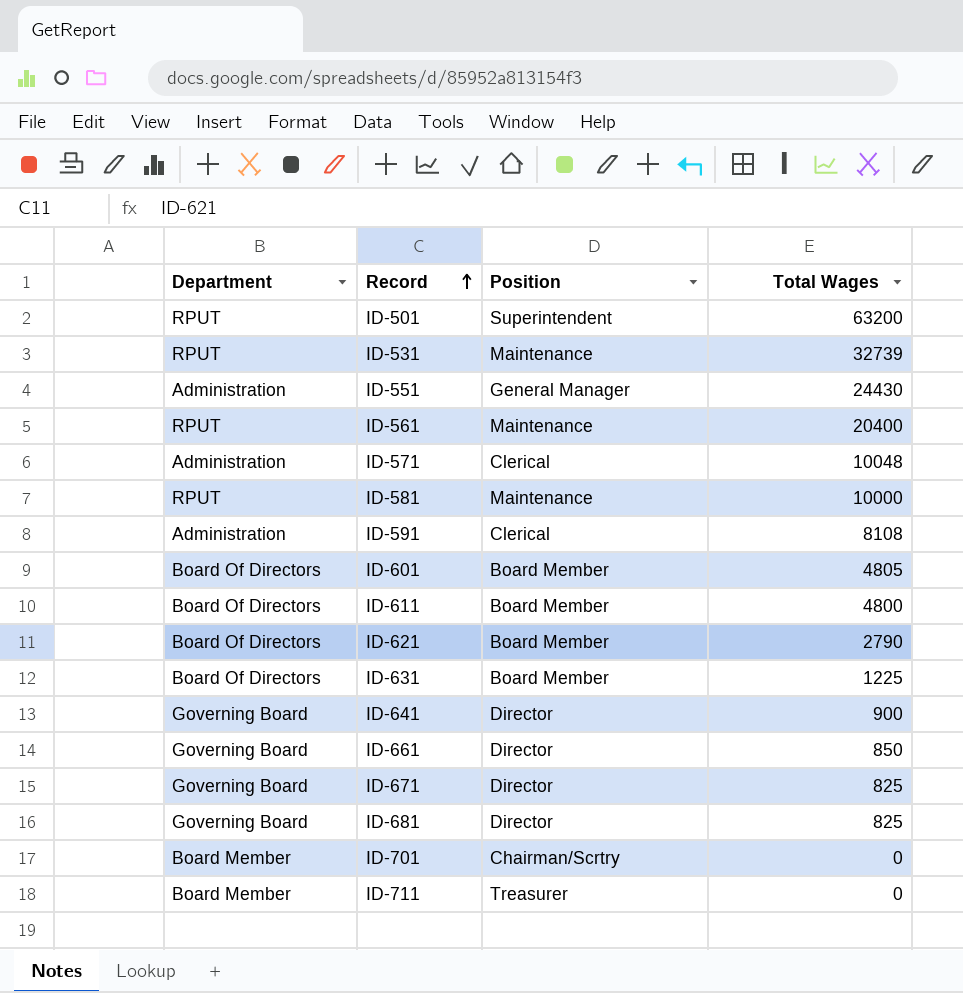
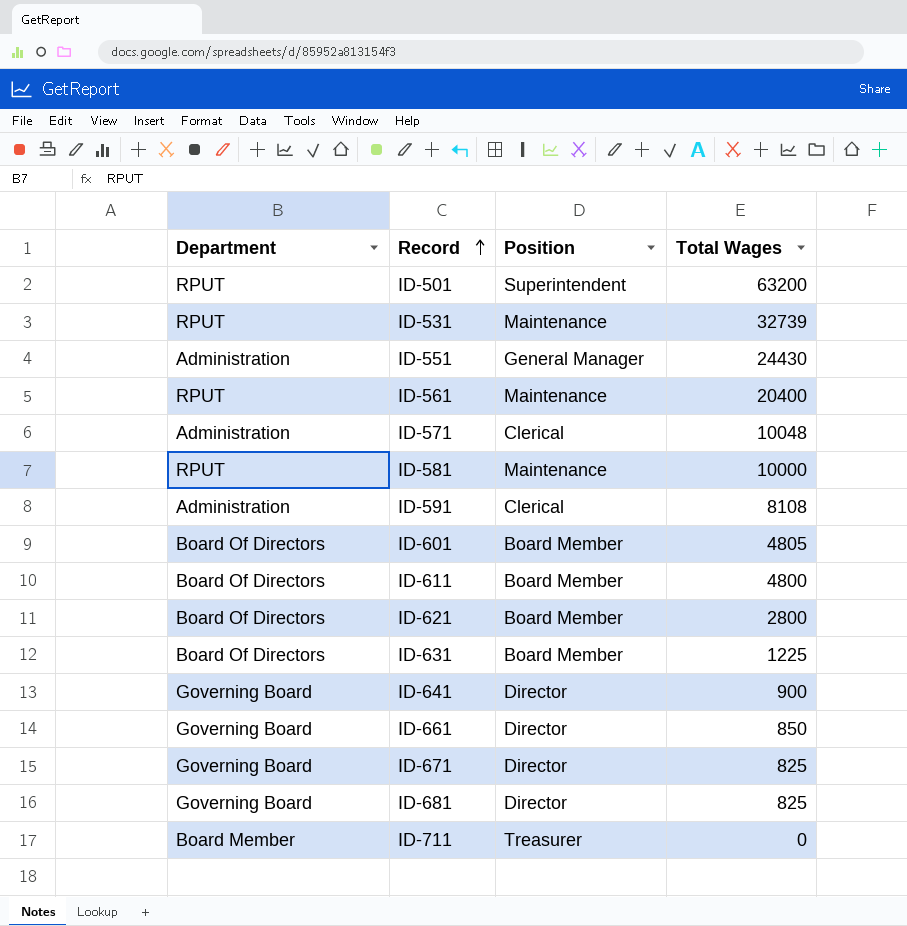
row ID-701: Board Member | Chairman/Scrtry | 0 -> none
ID-621 | Total Wages: 2790 -> 2800

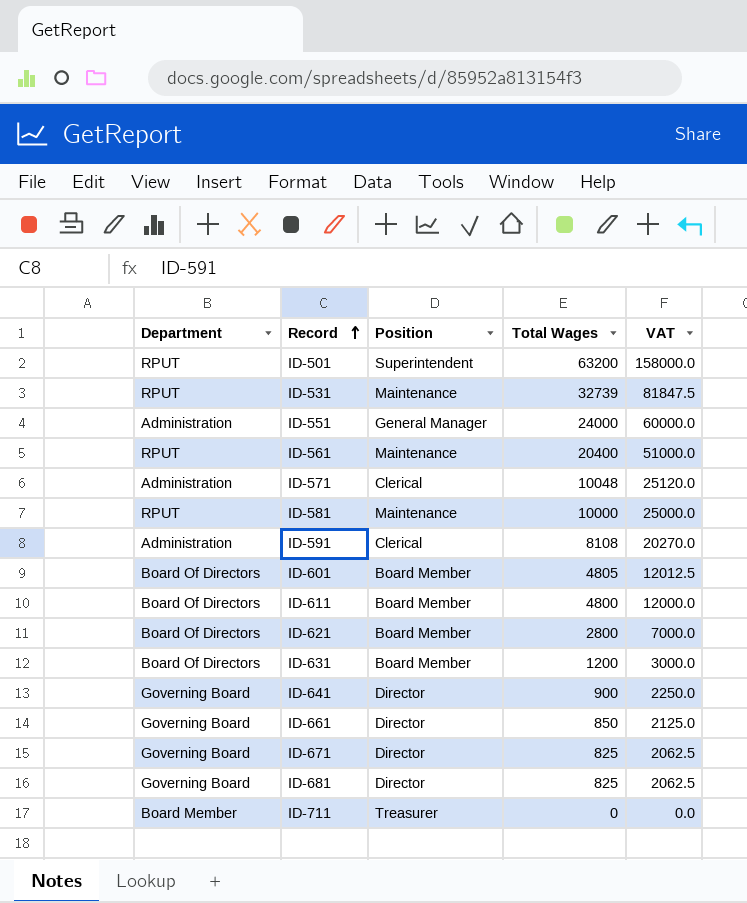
column VAT | formula: none -> [Total Wages] * 2.5
ID-551 | Total Wages: 24430 -> 24000
ID-631 | Total Wages: 1225 -> 1200

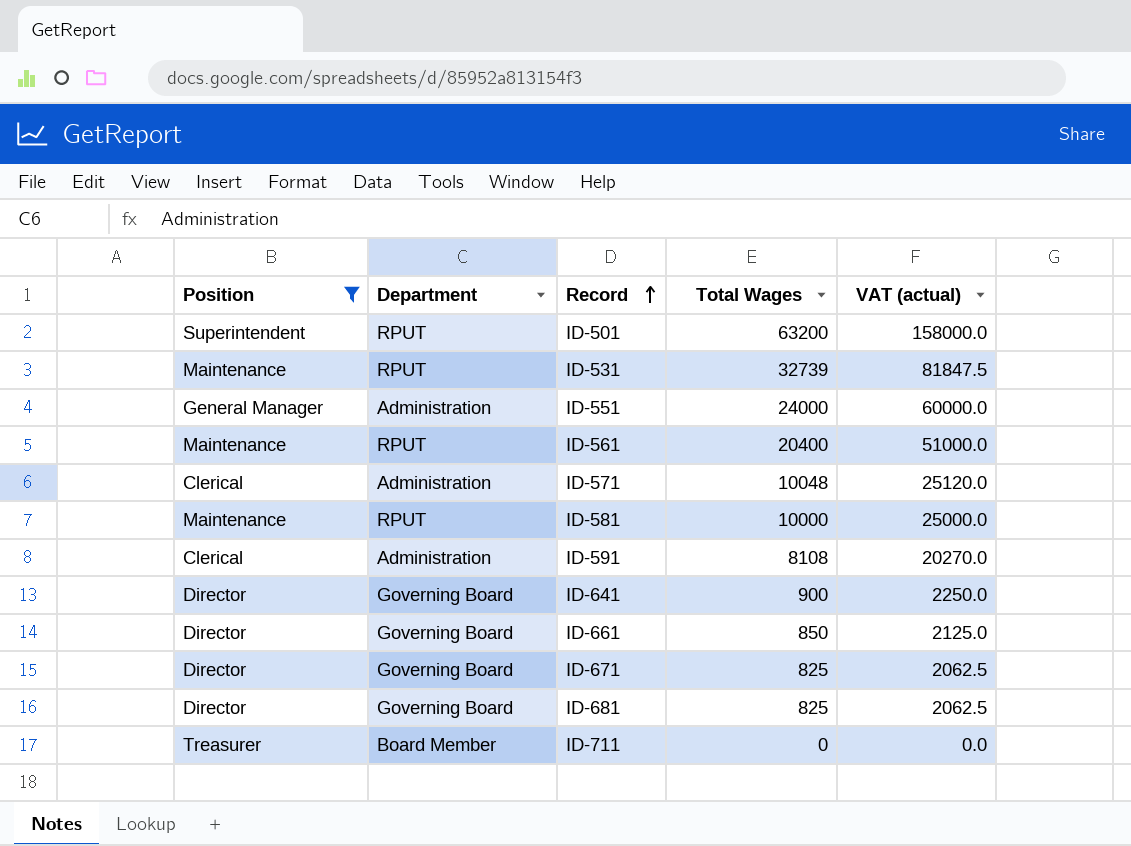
filter: none -> Position != Board Member
column Position | position: 3 -> 1
column name: VAT -> VAT (actual)

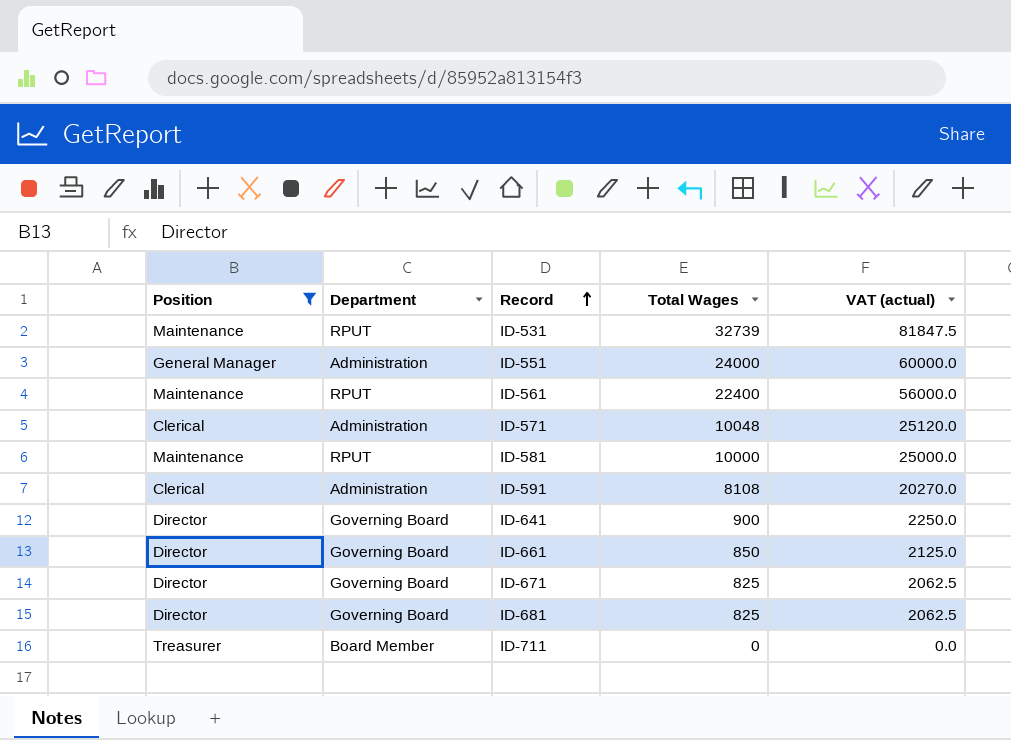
row ID-501: Superintendent | RPUT | 63200 | 158000.0 -> none
ID-561 | Total Wages: 20400 -> 22400
ID-561 | VAT (actual): 51000.0 -> 56000.0

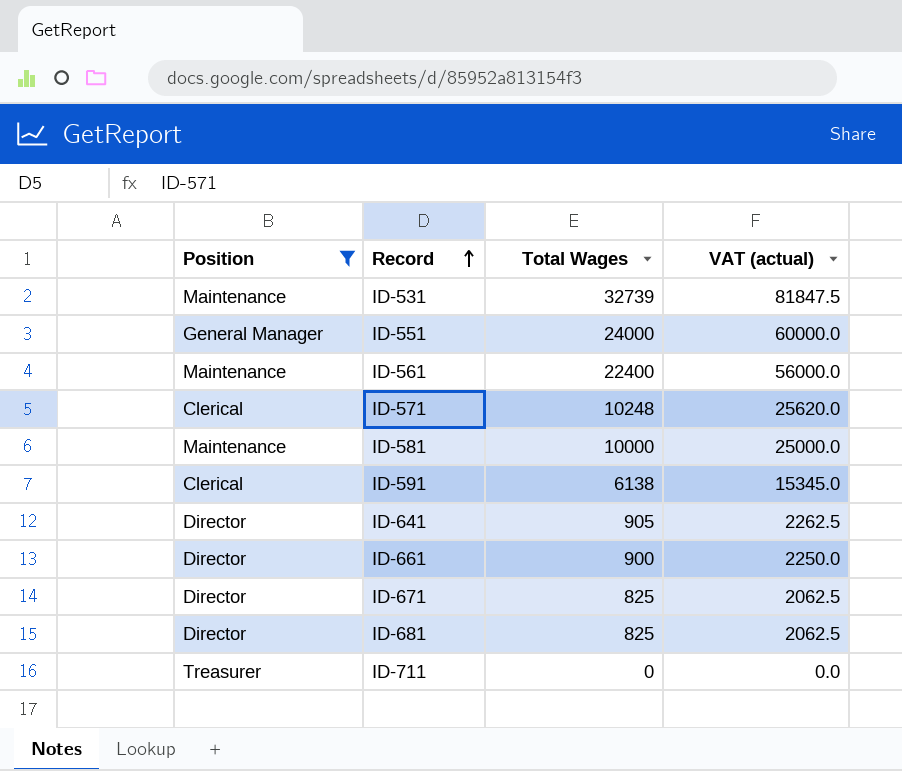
column Department | position: 2 -> none
ID-571 | Total Wages: 10048 -> 10248
ID-571 | VAT (actual): 25120.0 -> 25620.0
ID-591 | Total Wages: 8108 -> 6138
ID-591 | VAT (actual): 20270.0 -> 15345.0
ID-641 | Total Wages: 900 -> 905
ID-641 | VAT (actual): 2250.0 -> 2262.5
ID-661 | Total Wages: 850 -> 900
ID-661 | VAT (actual): 2125.0 -> 2250.0

